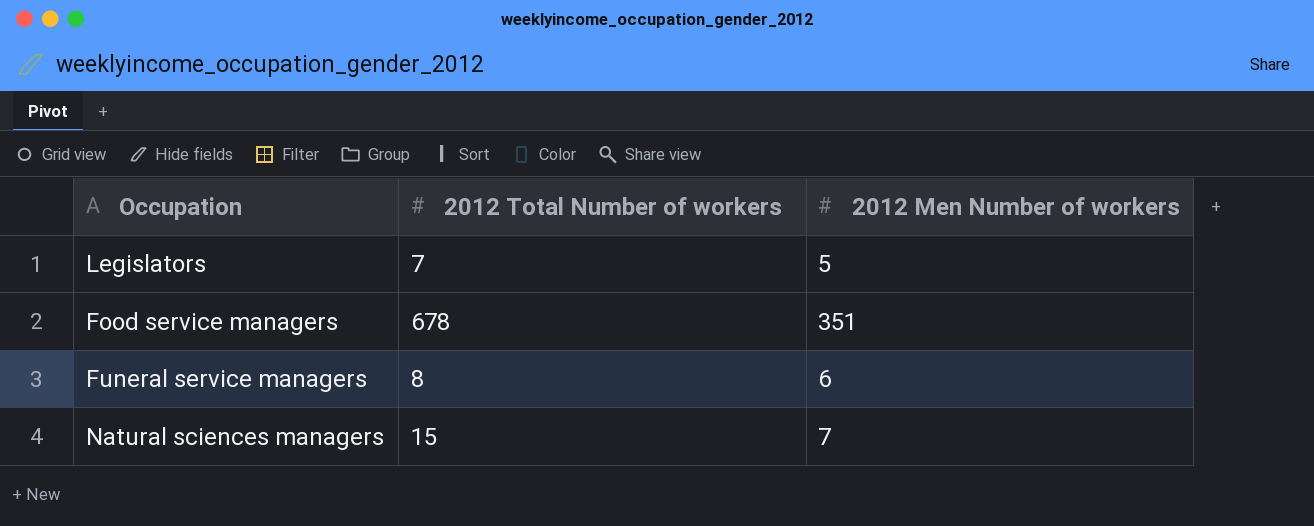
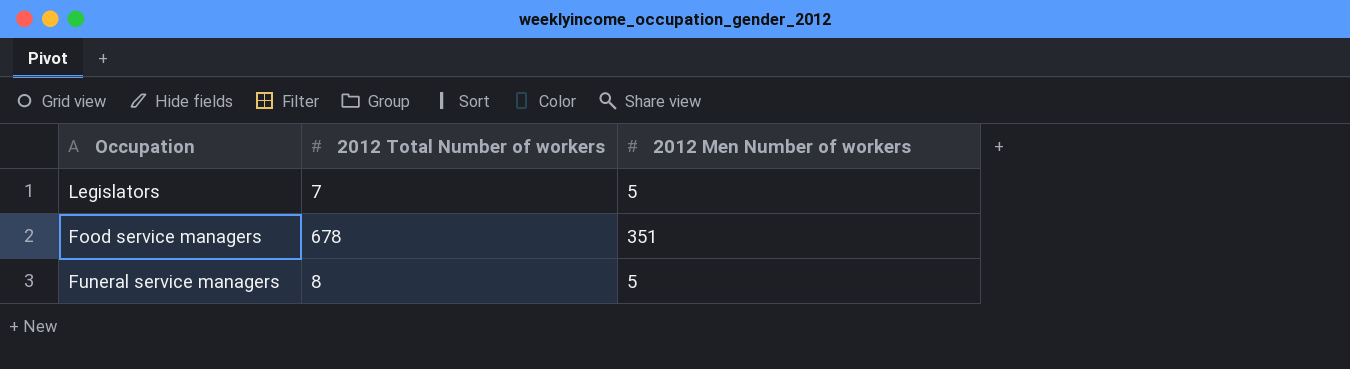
row Natural sciences managers: 15 | 7 -> none
Funeral service managers | 2012 Men Number of workers: 6 -> 5

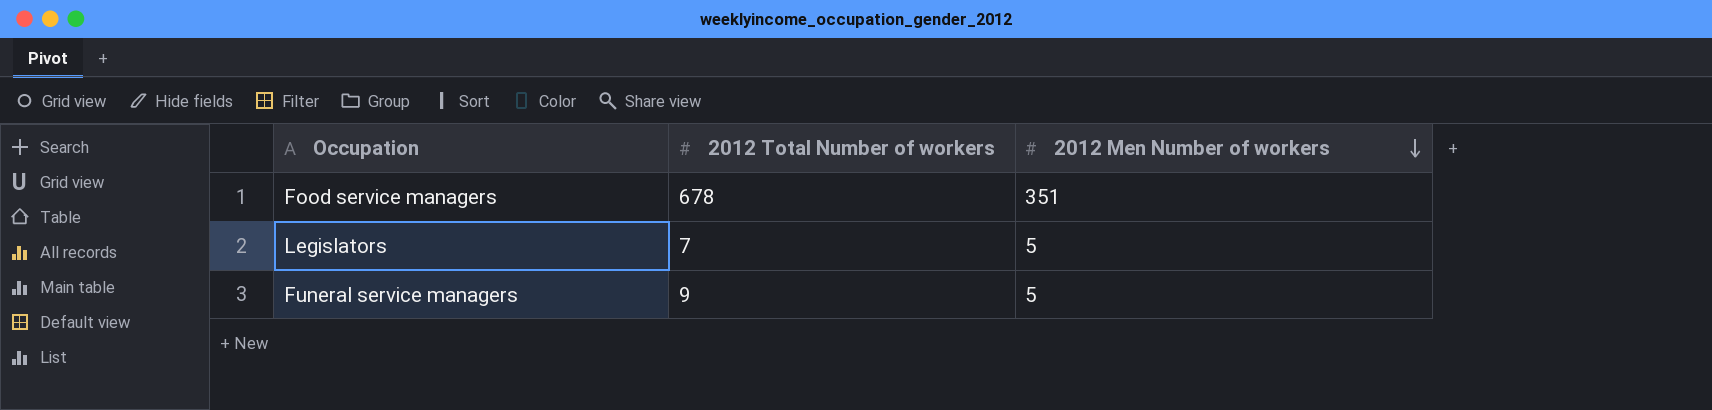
row order: none -> 2012 Men Number of workers descending
Funeral service managers | 2012 Total Number of workers: 8 -> 9

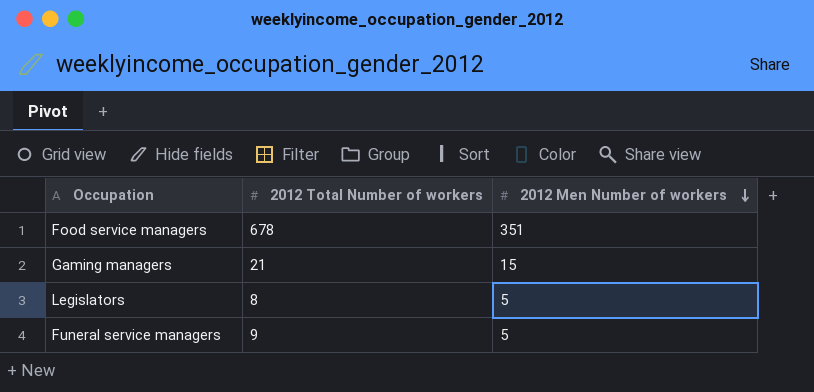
row Gaming managers: none -> 21 | 15
Legislators | 2012 Total Number of workers: 7 -> 8

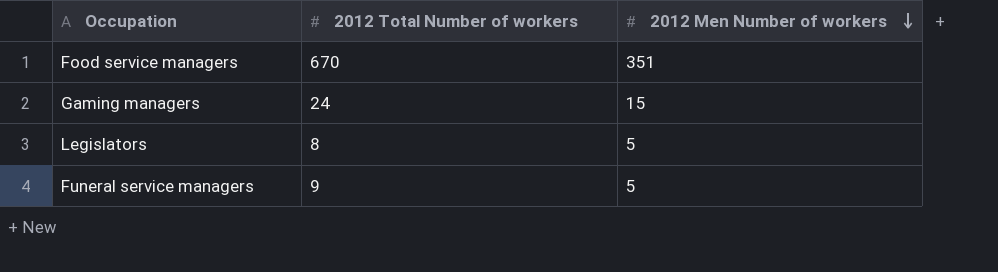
Food service managers | 2012 Total Number of workers: 678 -> 670
Gaming managers | 2012 Total Number of workers: 21 -> 24

